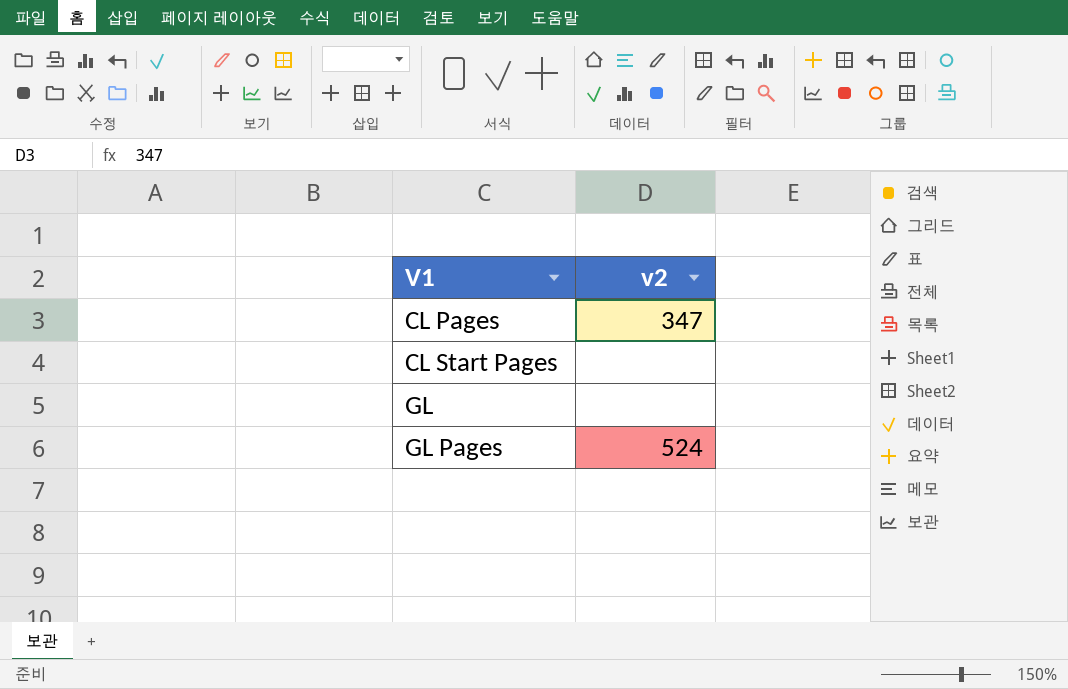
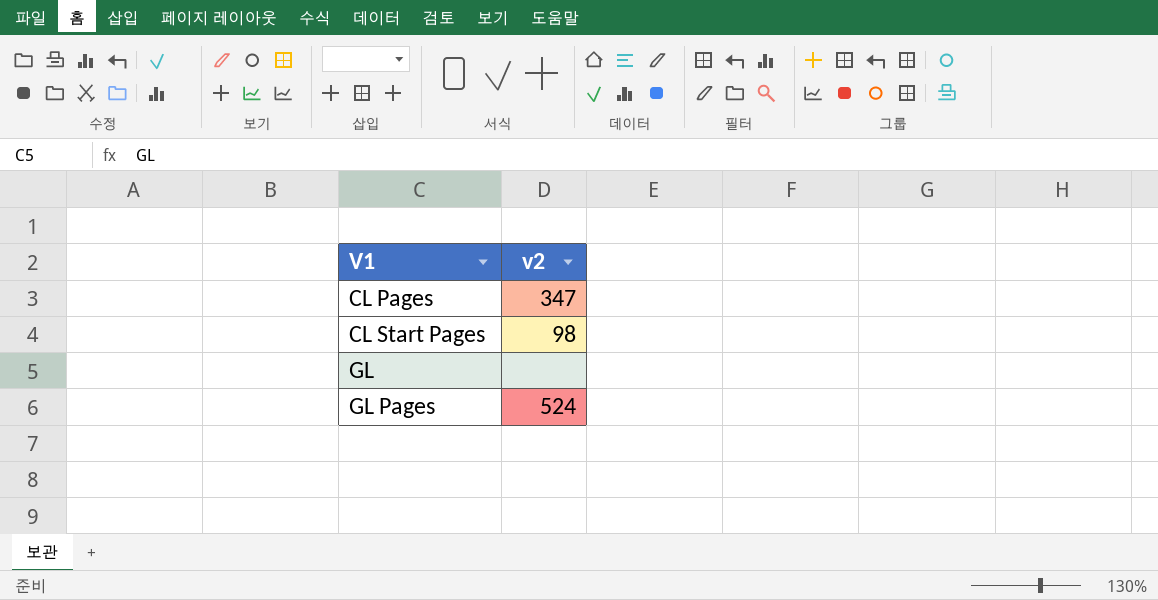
CL Start Pages | v2: none -> 98

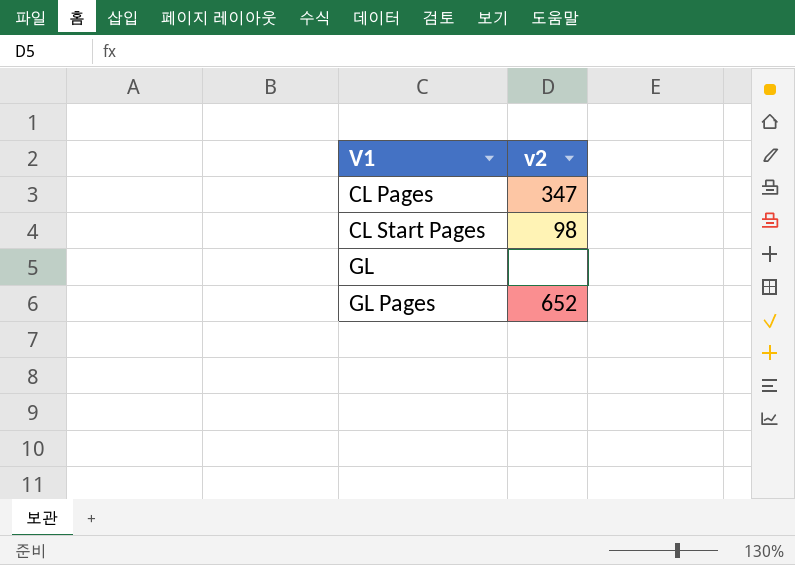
GL Pages | v2: 524 -> 652

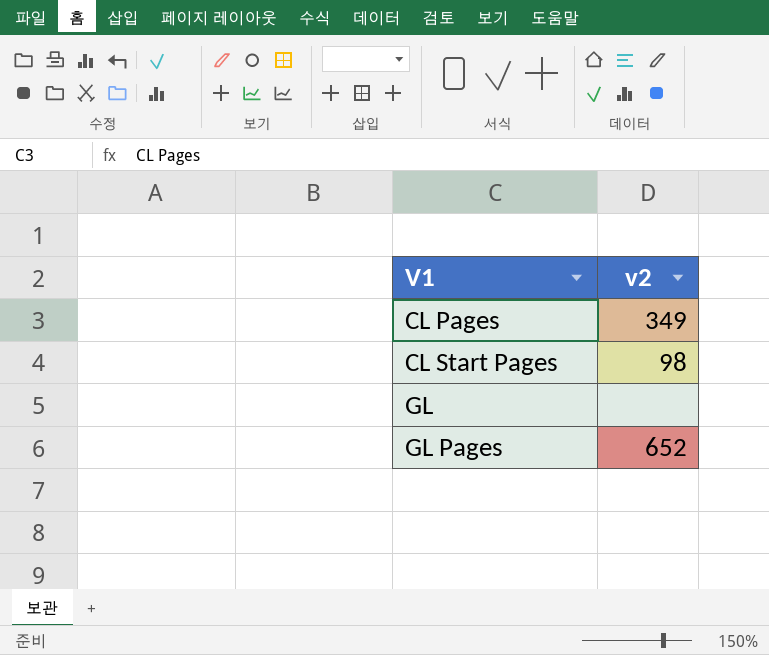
CL Pages | v2: 347 -> 349

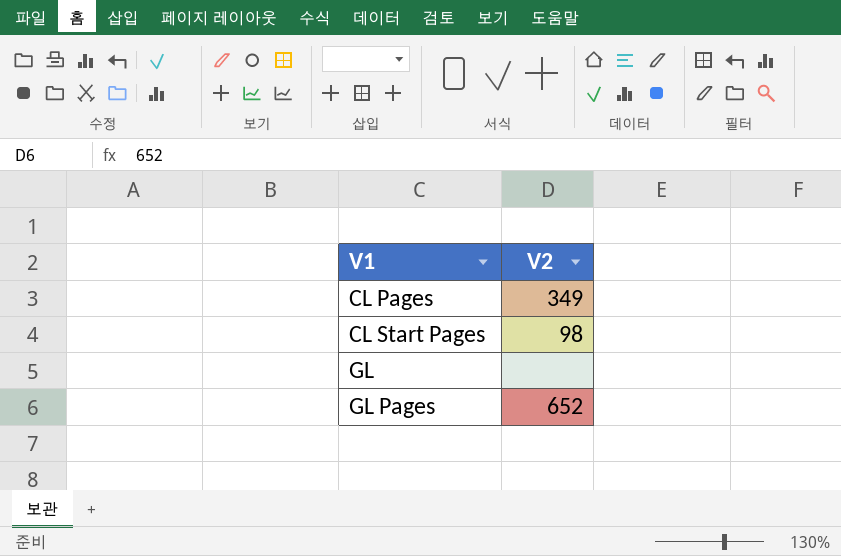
column name: v2 -> V2

